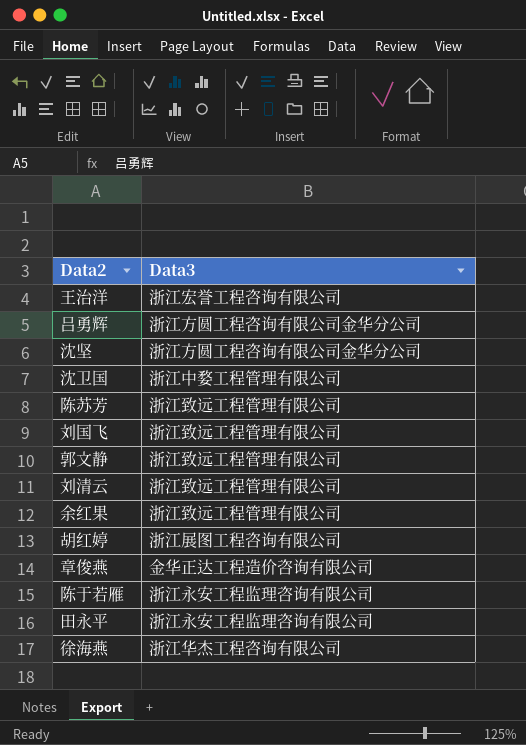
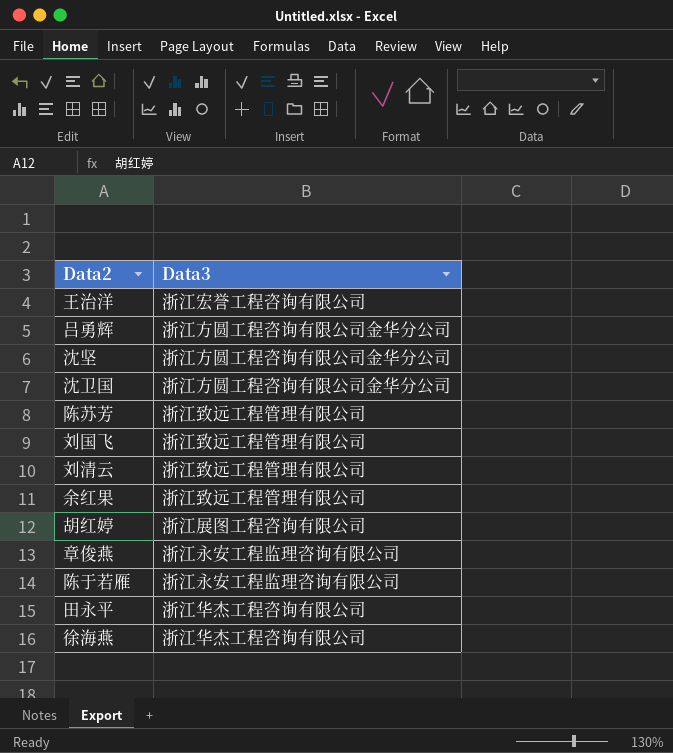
row 郭文静: 浙江致远工程管理有限公司 -> none
沈卫国 | Data3: 浙江中婺工程管理有限公司 -> 浙江方圆工程咨询有限公司金华分公司
章俊燕 | Data3: 金华正达工程造价咨询有限公司 -> 浙江永安工程监理咨询有限公司
田永平 | Data3: 浙江永安工程监理咨询有限公司 -> 浙江华杰工程咨询有限公司

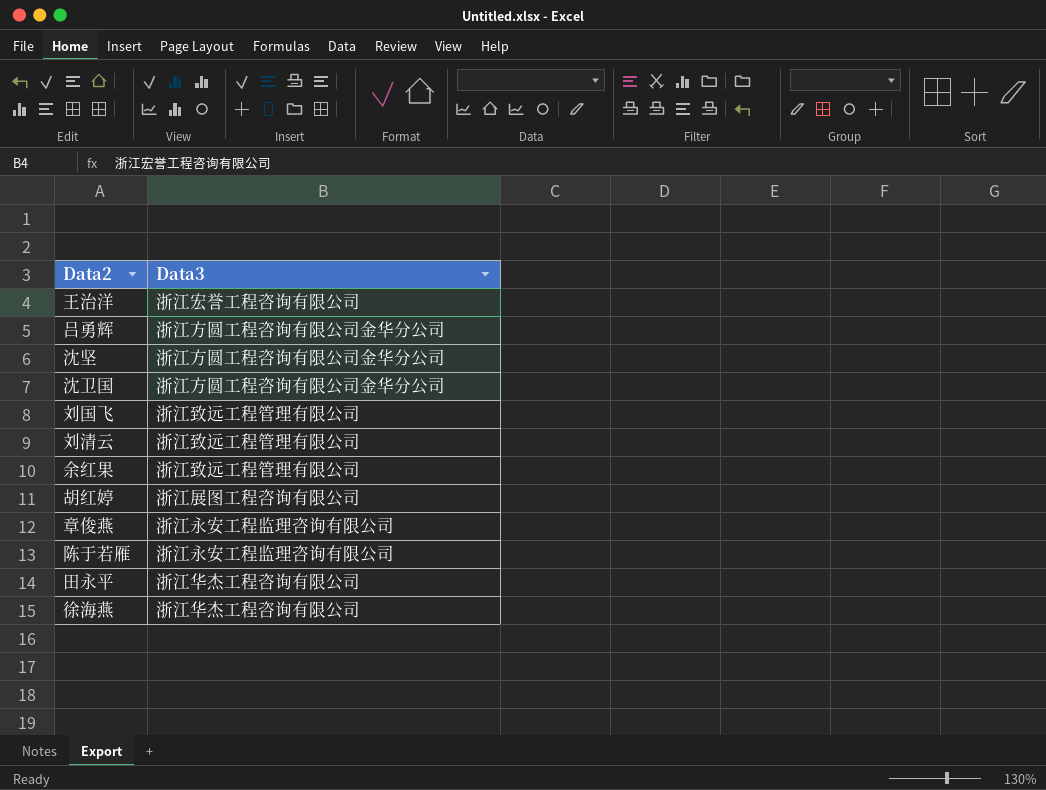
row 陈苏芳: 浙江致远工程管理有限公司 -> none

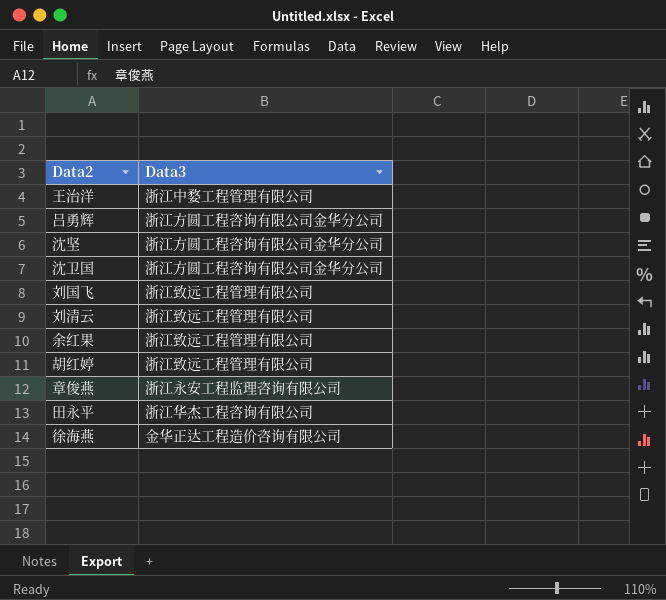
row 陈于若雁: 浙江永安工程监理咨询有限公司 -> none
王治洋 | Data3: 浙江宏誉工程咨询有限公司 -> 浙江中婺工程管理有限公司
胡红婷 | Data3: 浙江展图工程咨询有限公司 -> 浙江致远工程管理有限公司
徐海燕 | Data3: 浙江华杰工程咨询有限公司 -> 金华正达工程造价咨询有限公司

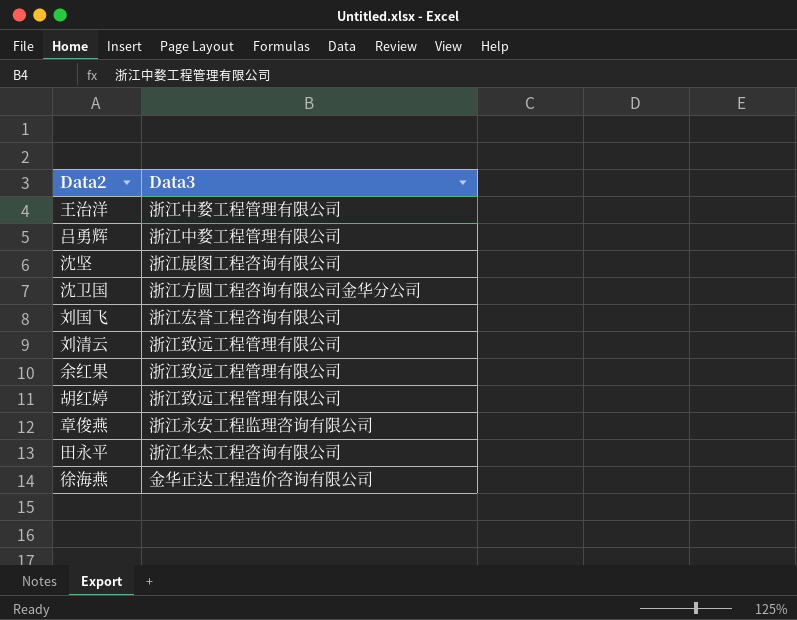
吕勇辉 | Data3: 浙江方圆工程咨询有限公司金华分公司 -> 浙江中婺工程管理有限公司
沈坚 | Data3: 浙江方圆工程咨询有限公司金华分公司 -> 浙江展图工程咨询有限公司
刘国飞 | Data3: 浙江致远工程管理有限公司 -> 浙江宏誉工程咨询有限公司

